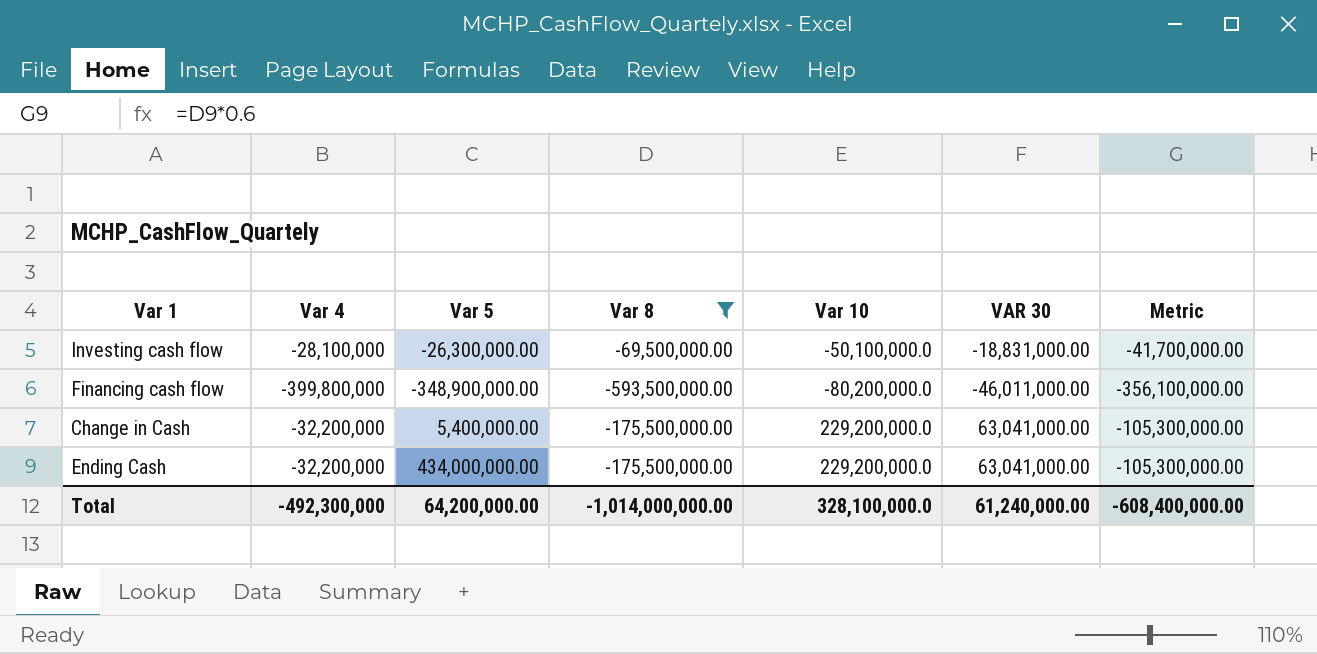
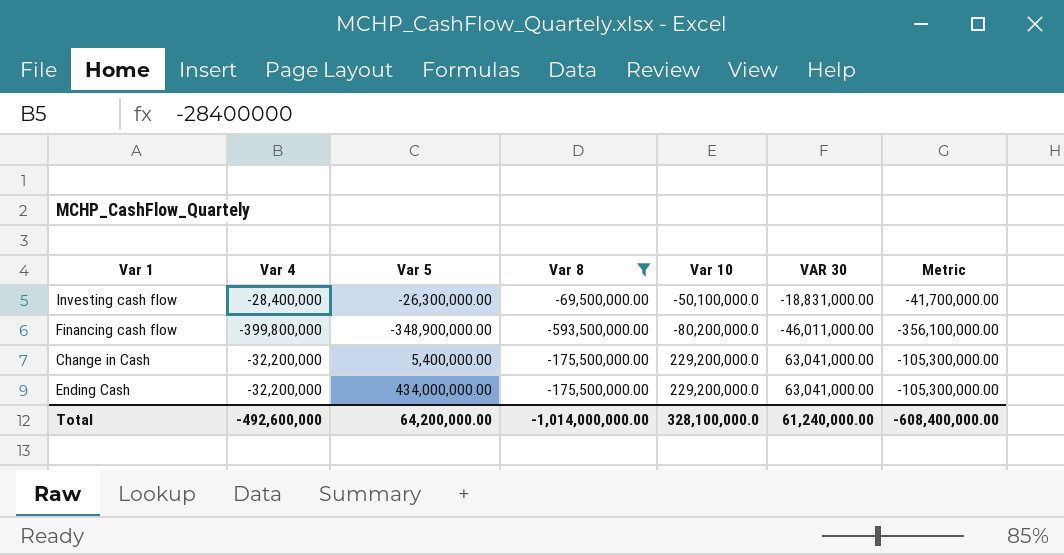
Investing cash flow | Var 4: -28,100,000 -> -28,400,000
Total | Var 4: -492,300,000 -> -492,600,000

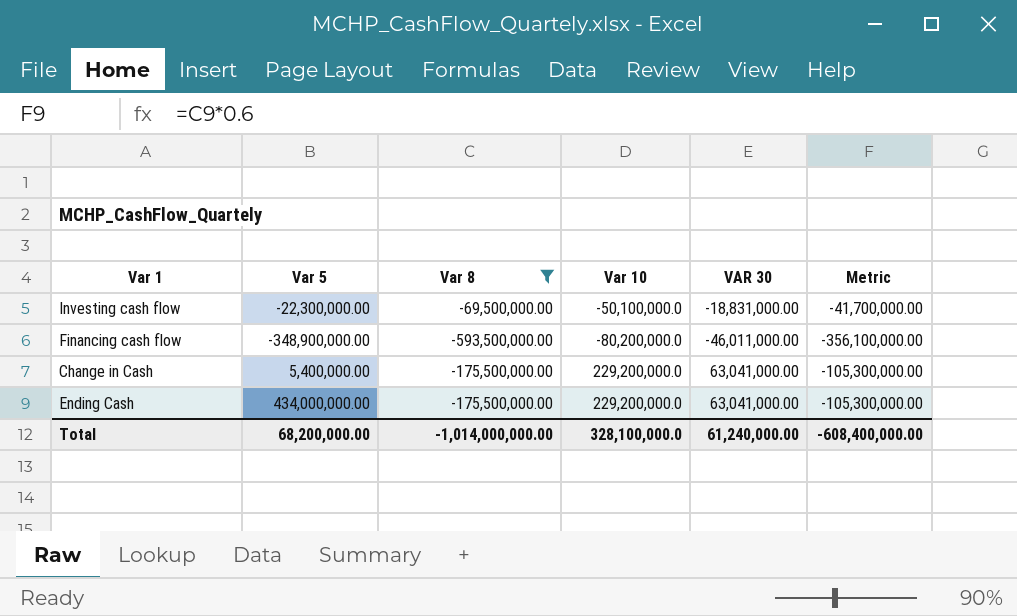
column Var 4 | position: 2 -> none
Investing cash flow | Var 5: -26,300,000.00 -> -22,300,000.00
Total | Var 5: 64,200,000.00 -> 68,200,000.00

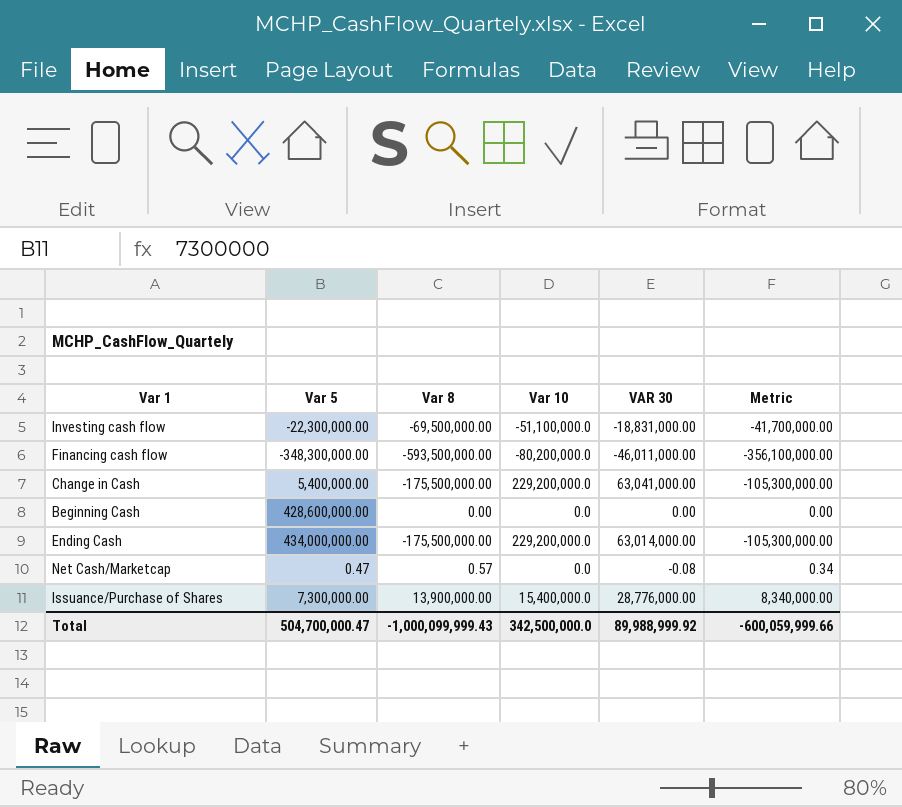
filter: Var 8 <= -69,500,000.00 -> none
Investing cash flow | Var 10: -50,100,000.0 -> -51,100,000.0
Financing cash flow | Var 5: -348,900,000.00 -> -348,300,000.00
Ending Cash | VAR 30: 63,041,000.00 -> 63,014,000.00
Total | Var 5: 68,200,000.00 -> 504,700,000.47
Total | Var 8: -1,014,000,000.00 -> -1,000,099,999.43
Total | Var 10: 328,100,000.0 -> 342,500,000.0
Total | VAR 30: 61,240,000.00 -> 89,988,999.92
Total | Metric: -608,400,000.00 -> -600,059,999.66

